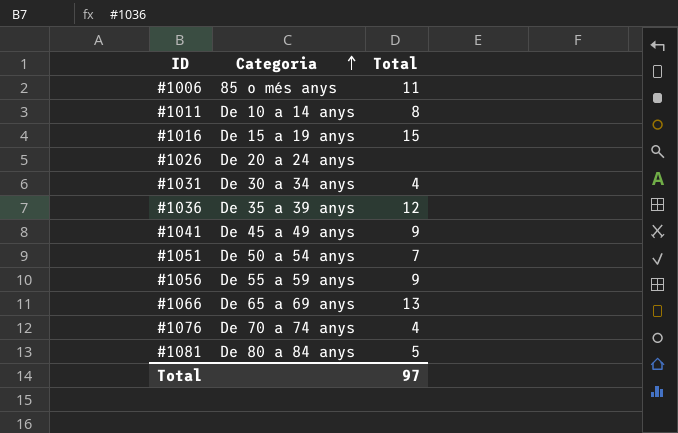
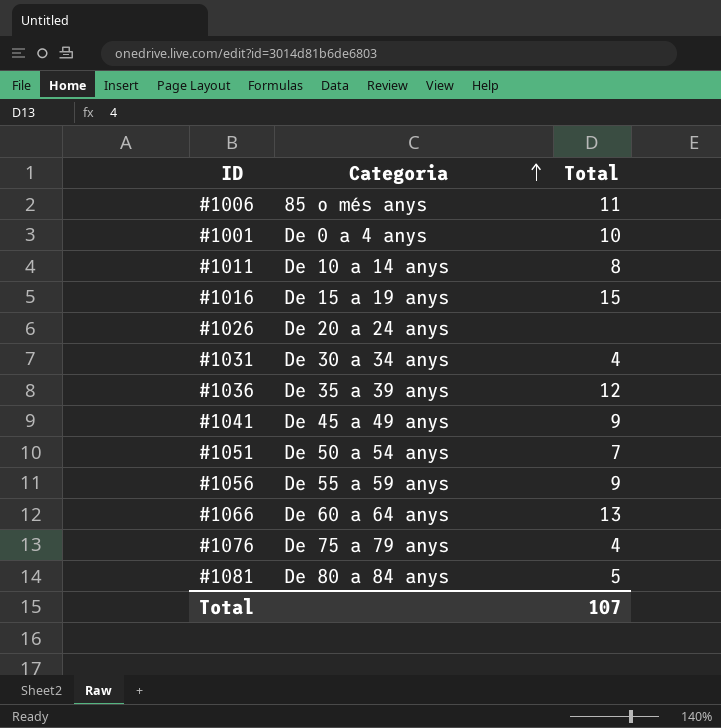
row #1001: none -> De 0 a 4 anys | 10
#1066 | Categoria: De 65 a 69 anys -> De 60 a 64 anys
#1076 | Categoria: De 70 a 74 anys -> De 75 a 79 anys
Total | Total: 97 -> 107

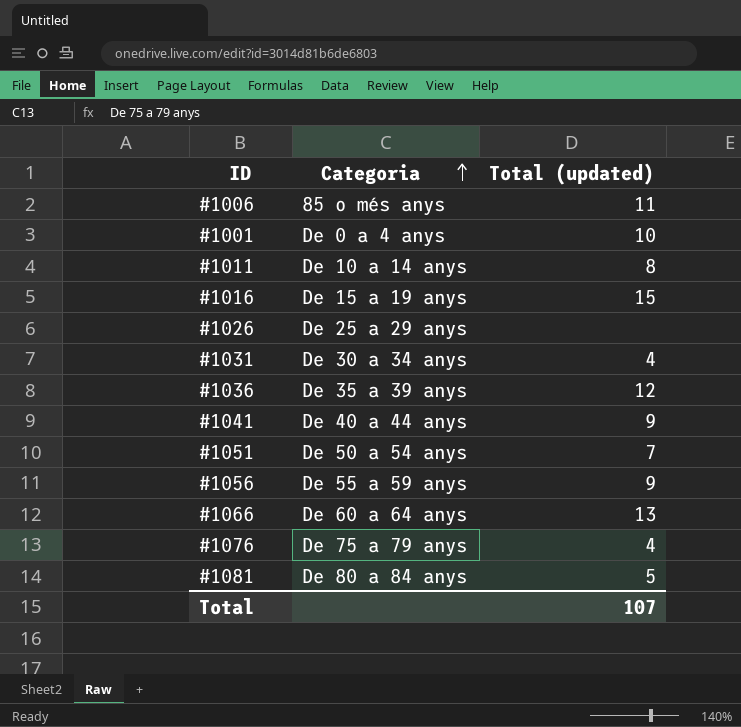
column name: Total -> Total (updated)
#1026 | Categoria: De 20 a 24 anys -> De 25 a 29 anys
#1041 | Categoria: De 45 a 49 anys -> De 40 a 44 anys

